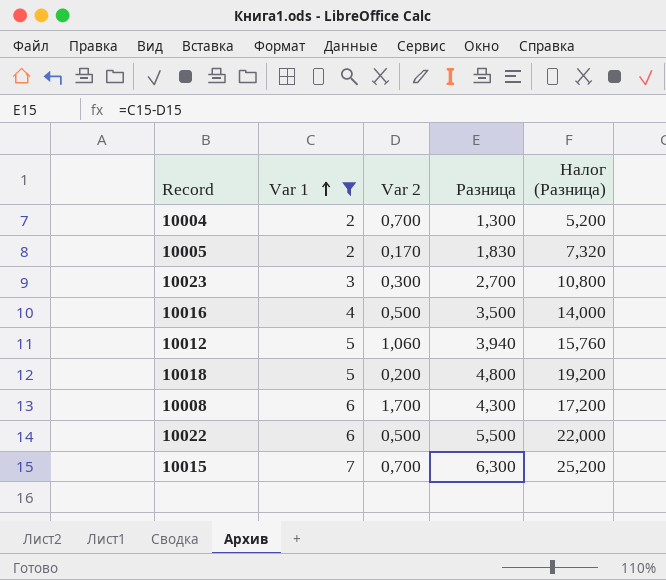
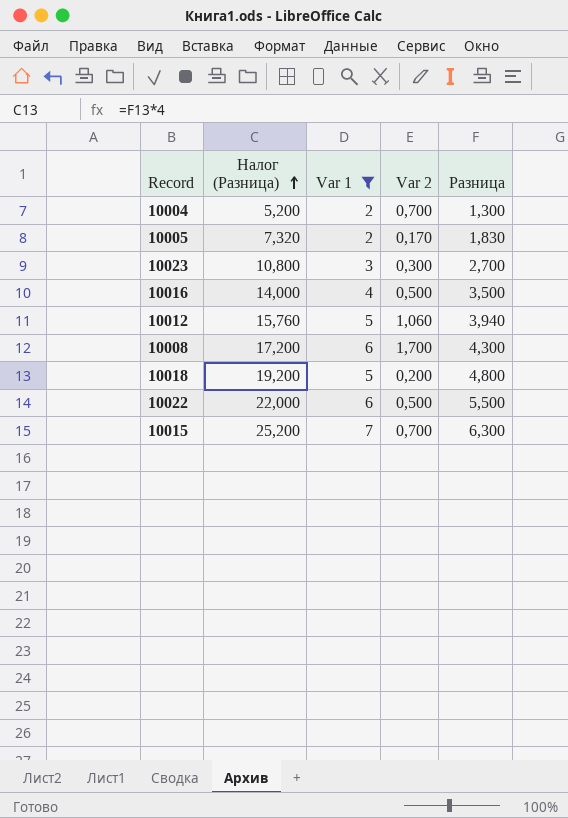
row order: Var 1 ascending -> Налог (Разница) ascending
column Налог (Разница) | position: 5 -> 2

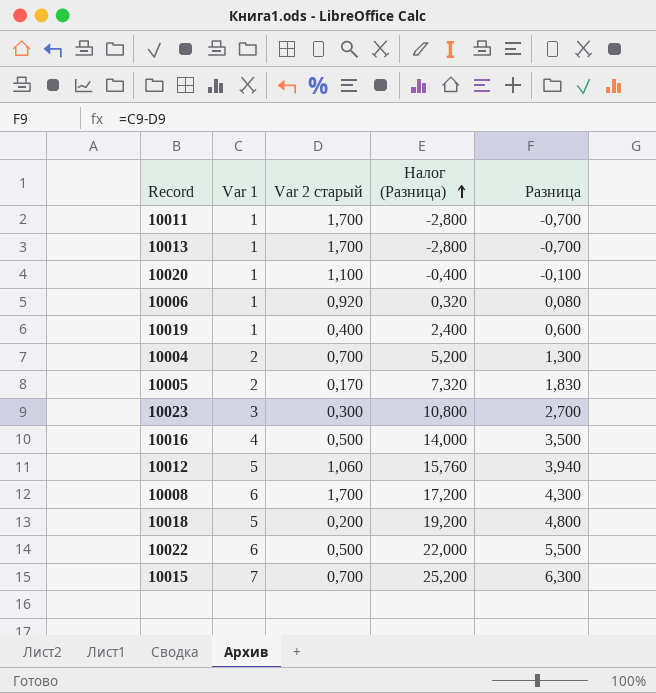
filter: Var 1 != 1 -> none
column name: Var 2 -> Var 2 старый
column Налог (Разница) | position: 2 -> 4

